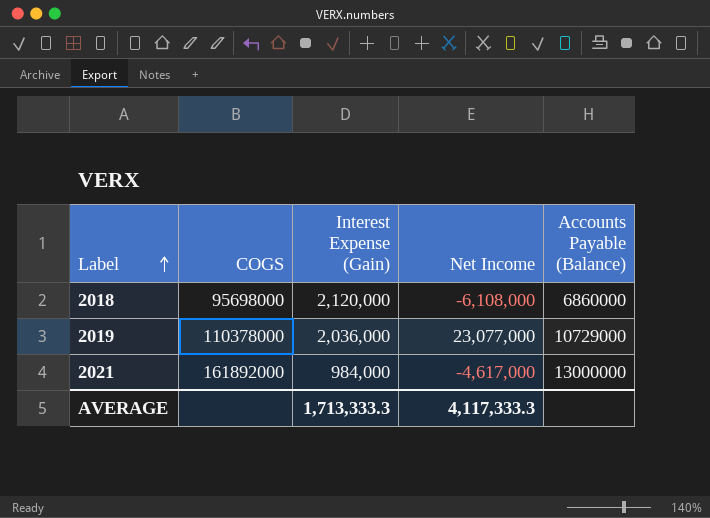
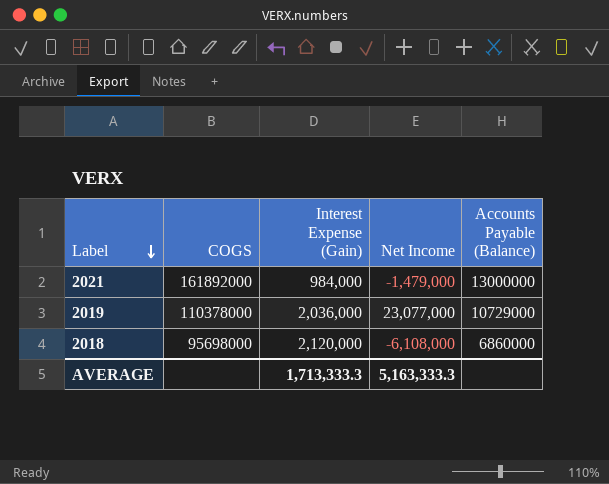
row order: Label ascending -> Label descending
2021 | Net Income: -4,617,000 -> -1,479,000
AVERAGE | Net Income: 4,117,333.3 -> 5,163,333.3

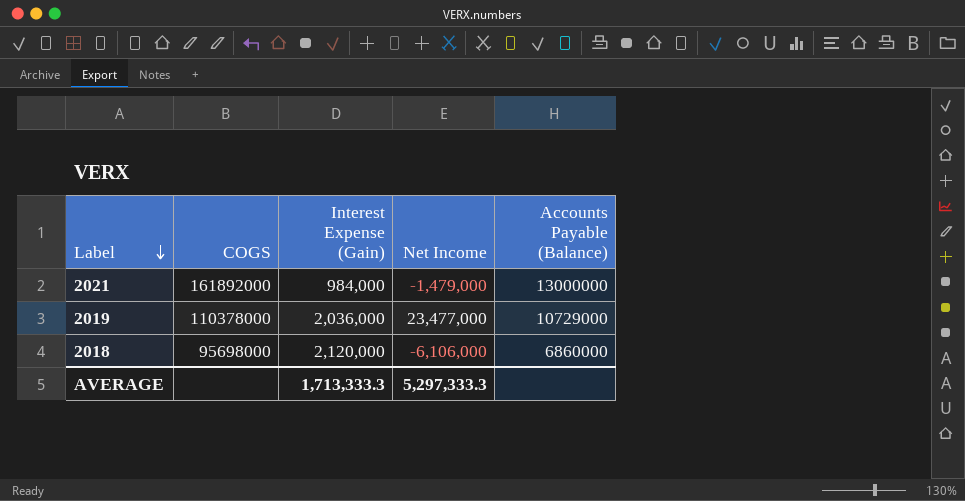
2019 | Net Income: 23,077,000 -> 23,477,000
2018 | Net Income: -6,108,000 -> -6,106,000
AVERAGE | Net Income: 5,163,333.3 -> 5,297,333.3

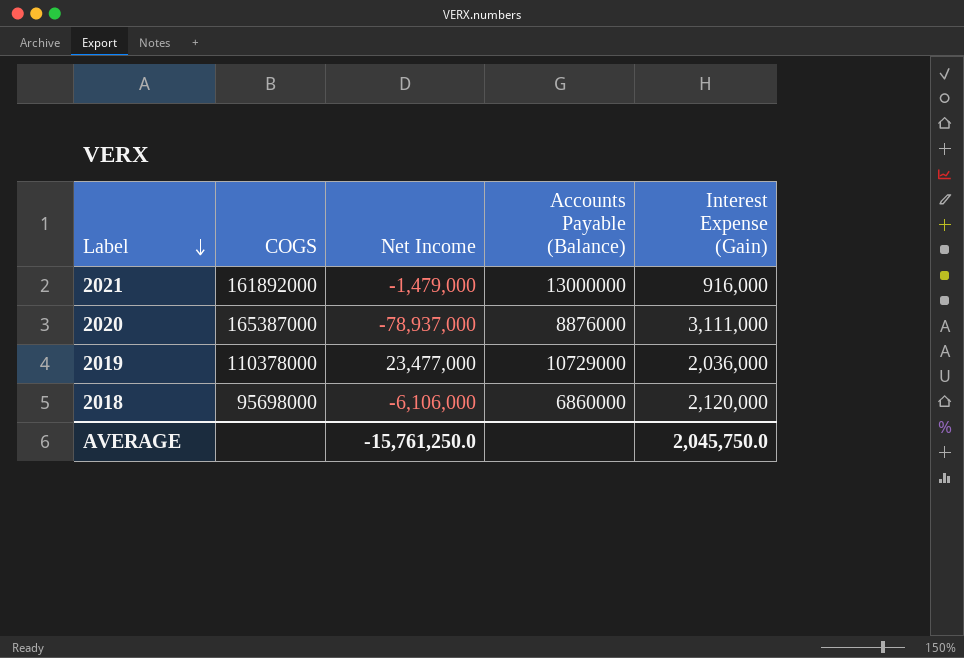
column Interest Expense (Gain) | position: 3 -> 5
2021 | Interest Expense (Gain): 984,000 -> 916,000
row 2020: none -> 165387000 | -78,937,000 | 8876000 | 3,111,000
AVERAGE | Net Income: 5,297,333.3 -> -15,761,250.0
AVERAGE | Interest Expense (Gain): 1,713,333.3 -> 2,045,750.0

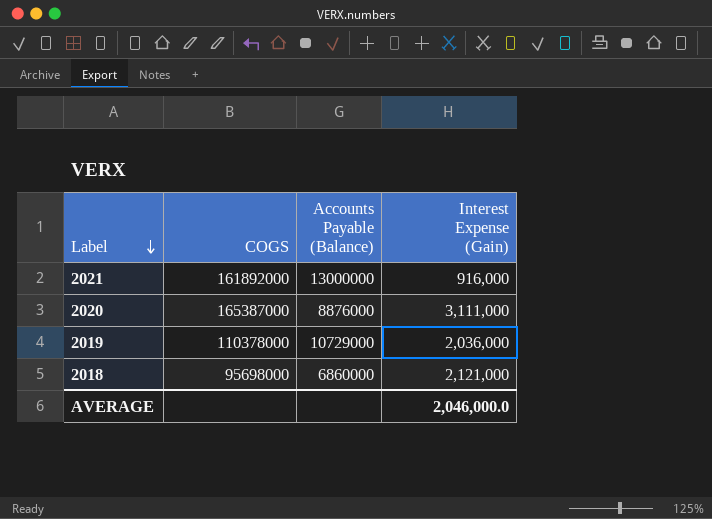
column Net Income | position: 3 -> none
2018 | Interest Expense (Gain): 2,120,000 -> 2,121,000
AVERAGE | Interest Expense (Gain): 2,045,750.0 -> 2,046,000.0

